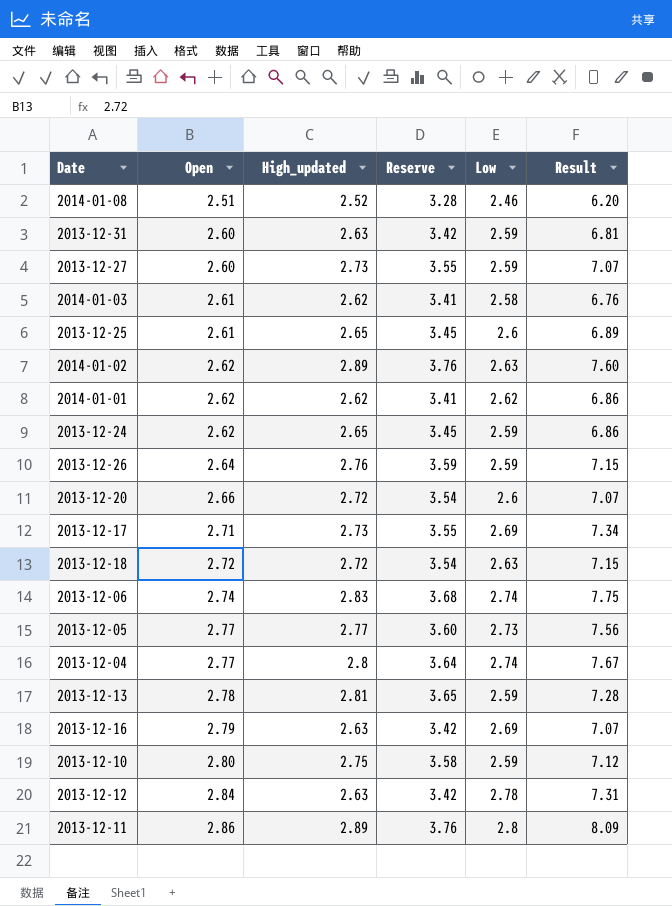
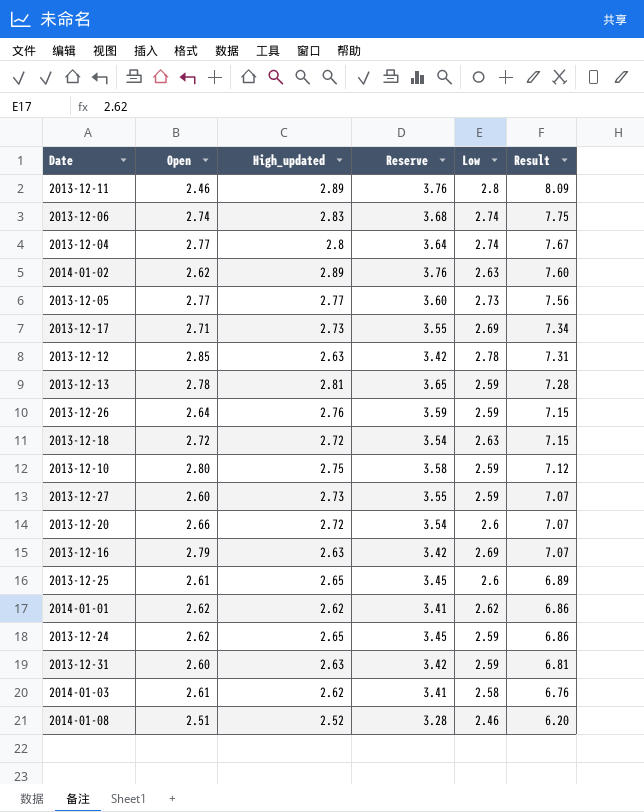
row order: Open ascending -> Result descending
2013-12-11 | Open: 2.86 -> 2.46
2013-12-12 | Open: 2.84 -> 2.85

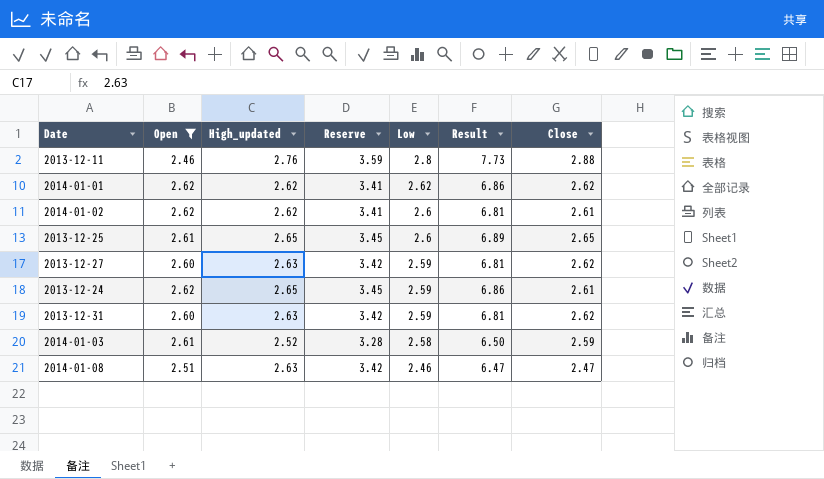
filter: none -> Open <= 2.62
row order: Result descending -> Low descending
column Close | position: none -> 7
2013-12-11 | High_updated: 2.89 -> 2.76
2013-12-11 | Reserve: 3.76 -> 3.59
2013-12-11 | Result: 8.09 -> 7.73
2014-01-02 | High_updated: 2.89 -> 2.62
2014-01-02 | Reserve: 3.76 -> 3.41
2014-01-02 | Low: 2.63 -> 2.6
2014-01-02 | Result: 7.60 -> 6.81
2013-12-27 | High_updated: 2.73 -> 2.63
2013-12-27 | Reserve: 3.55 -> 3.42
2013-12-27 | Result: 7.07 -> 6.81
2014-01-03 | High_updated: 2.62 -> 2.52
2014-01-03 | Reserve: 3.41 -> 3.28
2014-01-03 | Result: 6.76 -> 6.50
2014-01-08 | High_updated: 2.52 -> 2.63
2014-01-08 | Reserve: 3.28 -> 3.42
2014-01-08 | Result: 6.20 -> 6.47

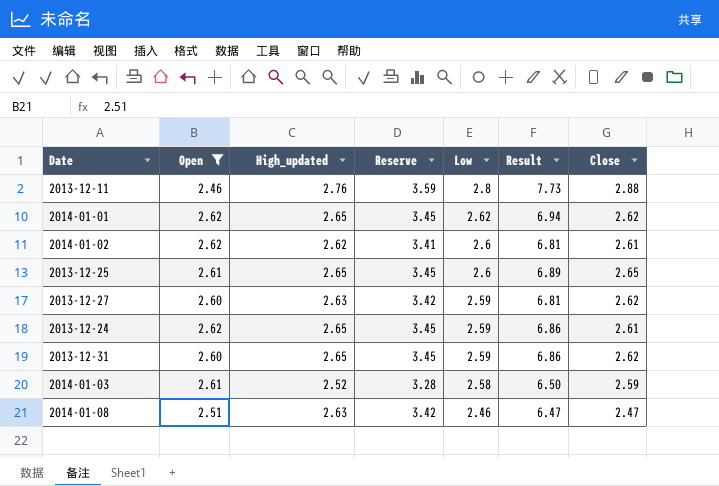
2014-01-01 | High_updated: 2.62 -> 2.65
2014-01-01 | Reserve: 3.41 -> 3.45
2014-01-01 | Result: 6.86 -> 6.94
2013-12-31 | High_updated: 2.63 -> 2.65
2013-12-31 | Reserve: 3.42 -> 3.45
2013-12-31 | Result: 6.81 -> 6.86

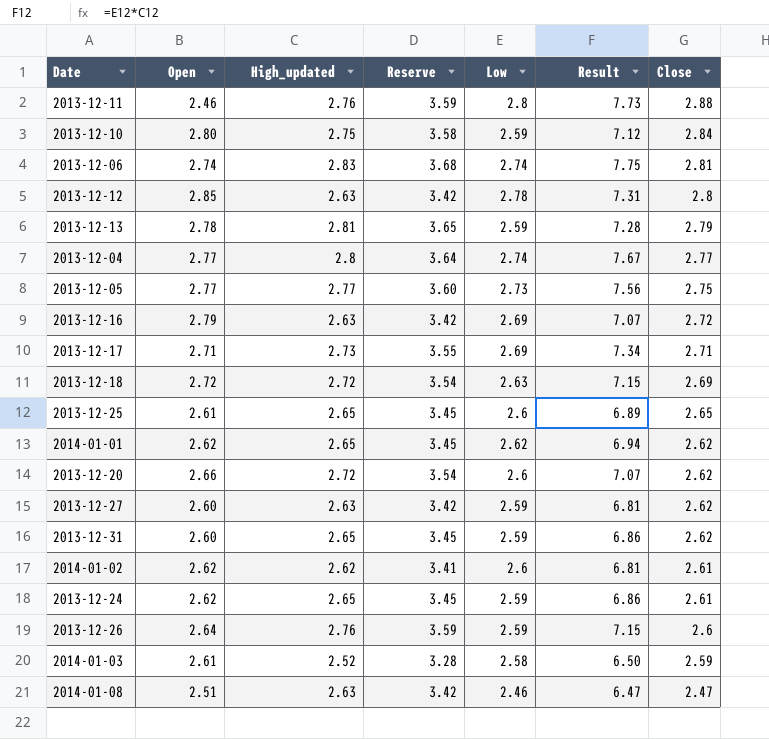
filter: Open <= 2.62 -> none
row order: Low descending -> Close descending

